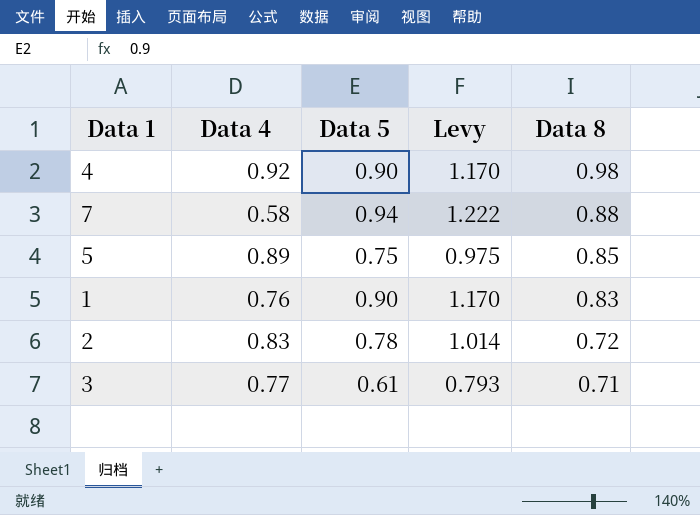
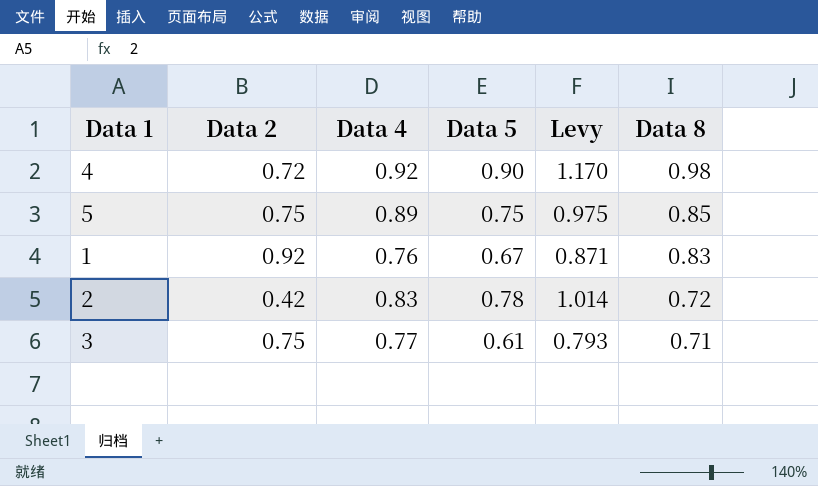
column Data 2 | position: none -> 2
row 7: 0.58 | 0.94 | 1.222 | 0.88 -> none
1 | Data 5: 0.90 -> 0.67
1 | Levy: 1.170 -> 0.871

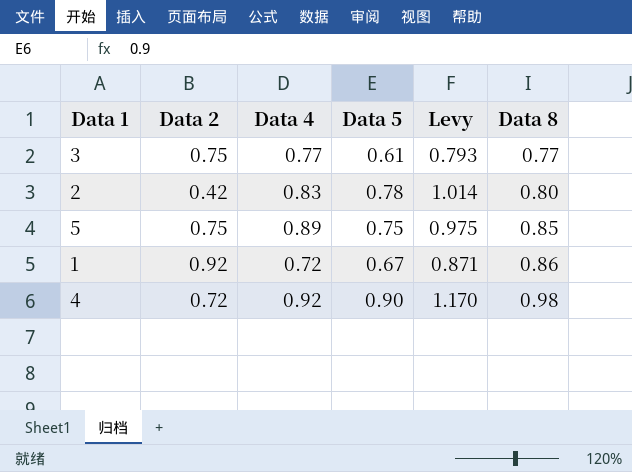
row order: Data 8 descending -> Data 8 ascending
3 | Data 8: 0.71 -> 0.77
2 | Data 8: 0.72 -> 0.80
1 | Data 4: 0.76 -> 0.72
1 | Data 8: 0.83 -> 0.86

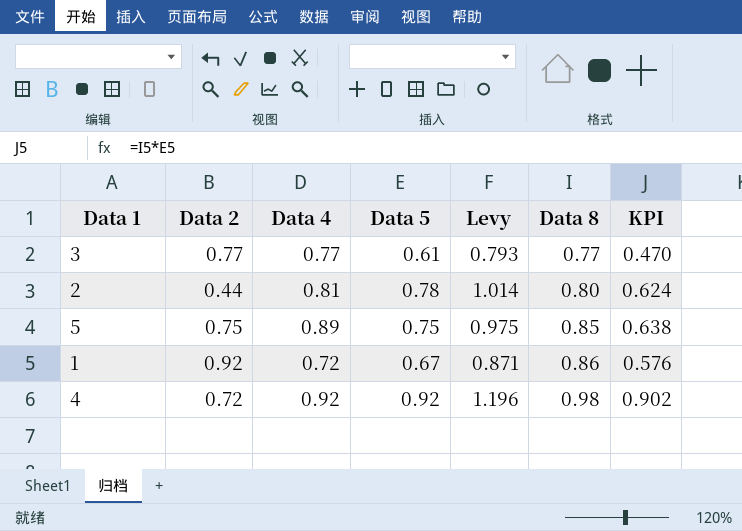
column KPI | formula: none -> [Data 5] * [Data 8]
3 | Data 2: 0.75 -> 0.77
2 | Data 2: 0.42 -> 0.44
2 | Data 4: 0.83 -> 0.81
4 | Data 5: 0.90 -> 0.92
4 | Levy: 1.170 -> 1.196

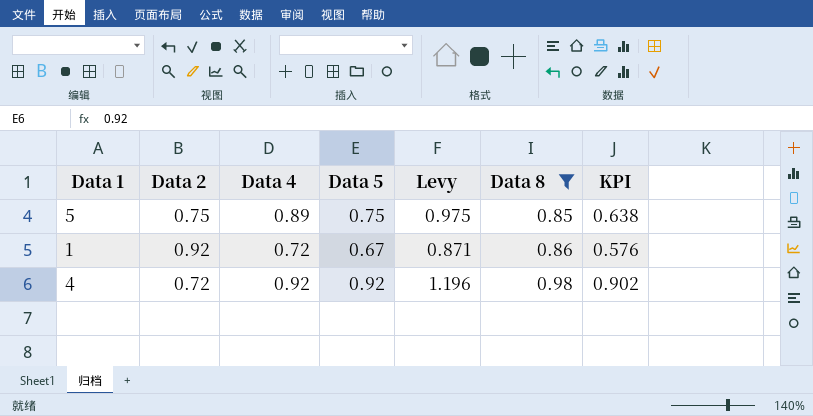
filter: none -> Data 8 >= 0.85

